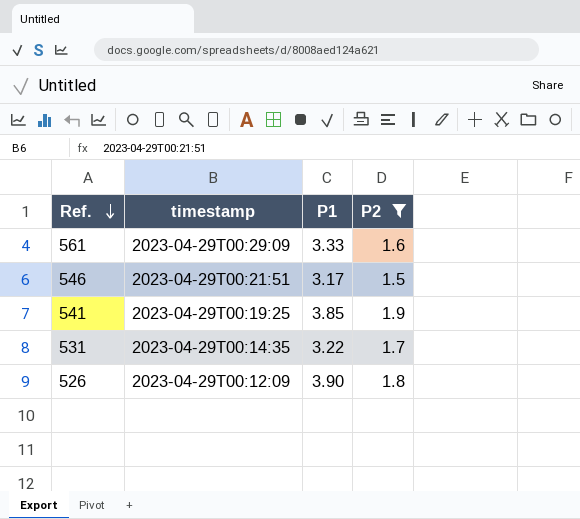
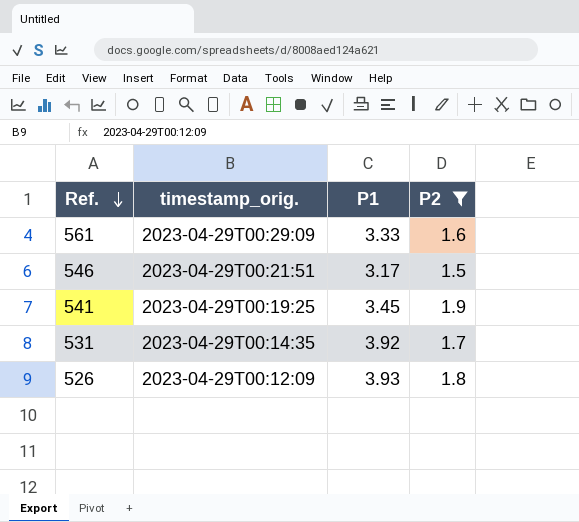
column name: timestamp -> timestamp_orig.
541 | P1: 3.85 -> 3.45
531 | P1: 3.22 -> 3.92
526 | P1: 3.90 -> 3.93

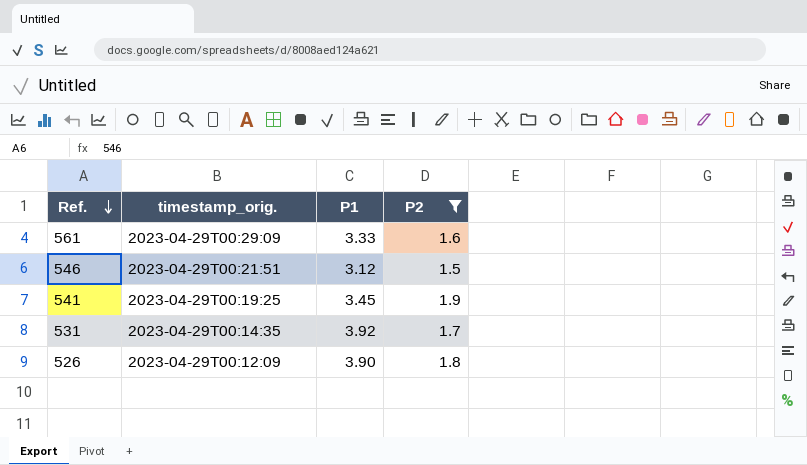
546 | P1: 3.17 -> 3.12
526 | P1: 3.93 -> 3.90

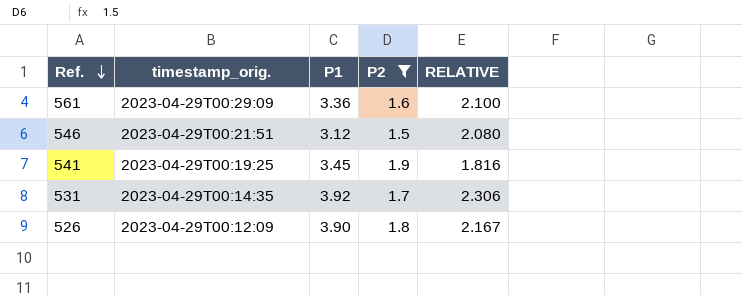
column RELATIVE | formula: none -> [P1] / [P2]
561 | P1: 3.33 -> 3.36

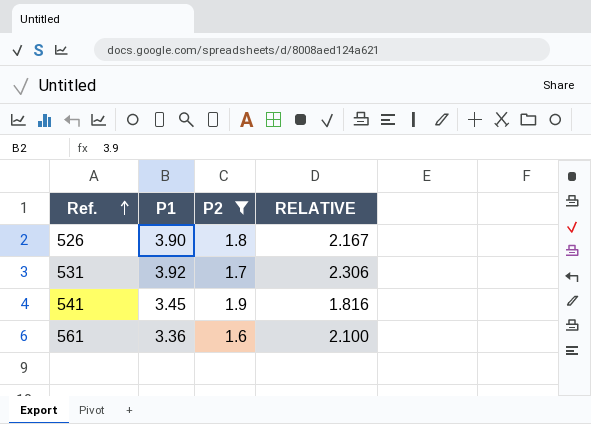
row order: Ref. descending -> Ref. ascending
column timestamp_orig. | position: 2 -> none
row 546: 2023-04-29T00:21:51 | 3.12 | 1.5 | 2.080 -> none

